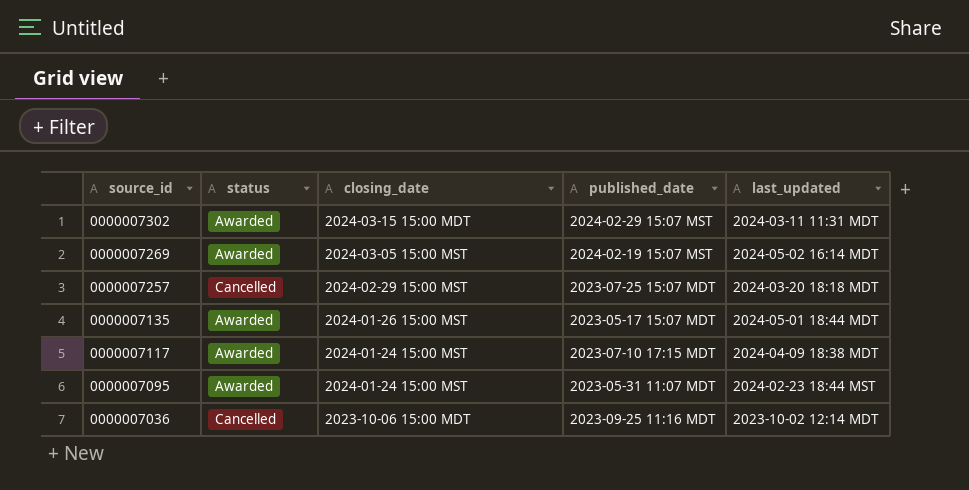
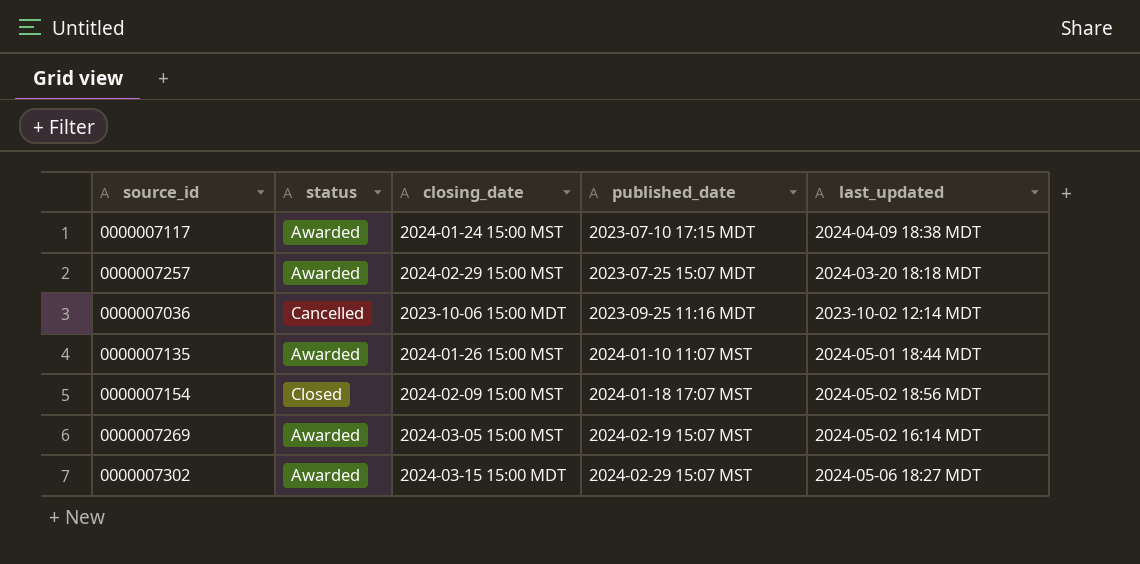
row order: source_id descending -> published_date ascending
row 0000007095: Awarded | 2024-01-24 15:00 MST | 2023-05-31 11:07 MDT | 2024-02-23 18:44 MST -> none
0000007257 | status: Cancelled -> Awarded
0000007135 | published_date: 2023-05-17 15:07 MDT -> 2024-01-10 11:07 MST
row 0000007154: none -> Closed | 2024-02-09 15:00 MST | 2024-01-18 17:07 MST | 2024-05-02 18:56 MDT
0000007302 | last_updated: 2024-03-11 11:31 MDT -> 2024-05-06 18:27 MDT

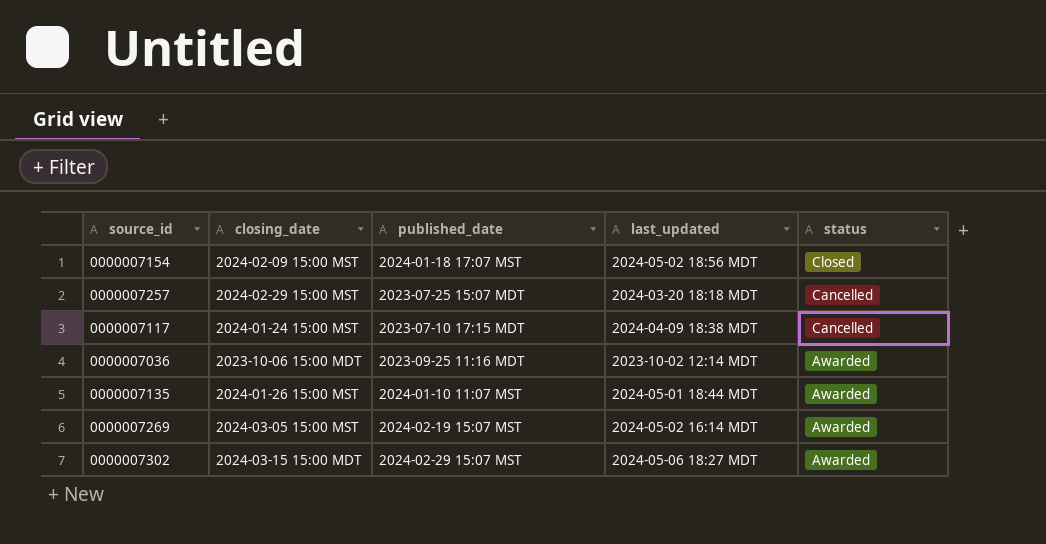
row order: published_date ascending -> status descending
column status | position: 2 -> 5
0000007257 | status: Awarded -> Cancelled
0000007117 | status: Awarded -> Cancelled
0000007036 | status: Cancelled -> Awarded

